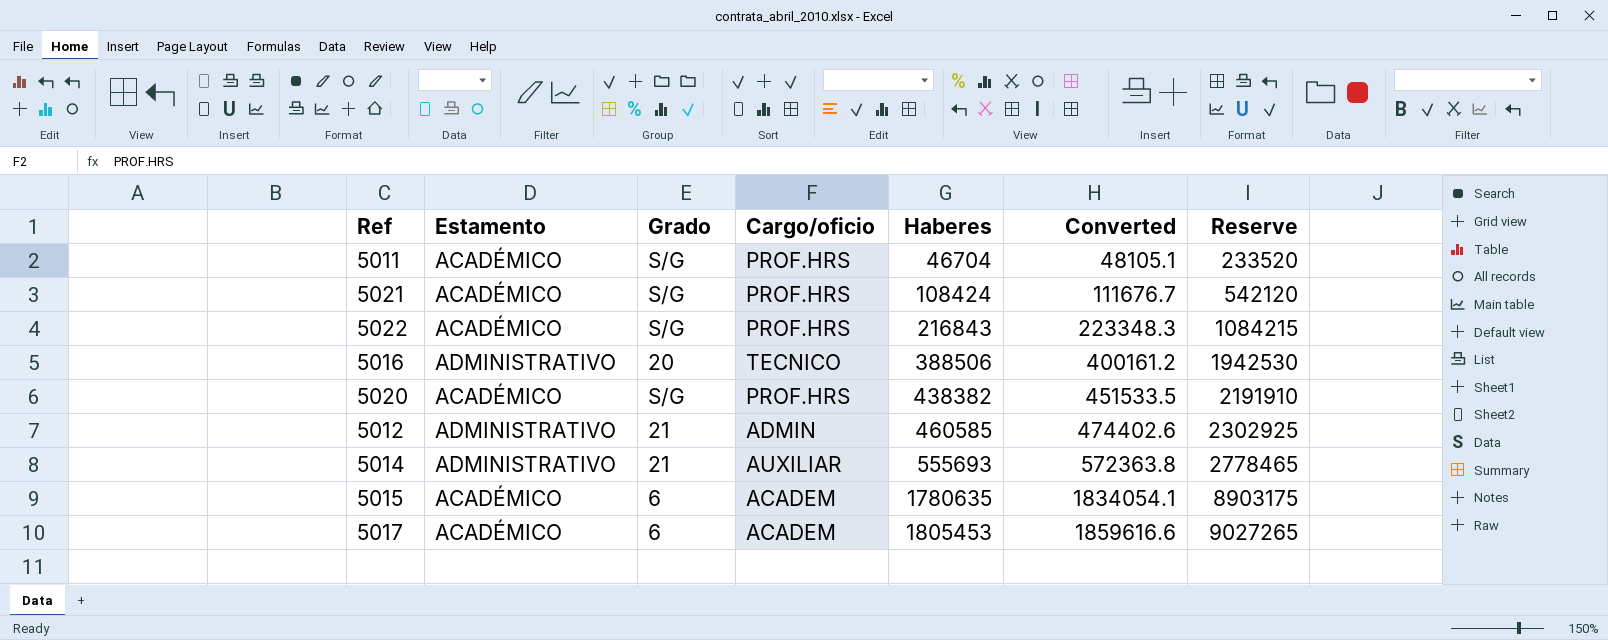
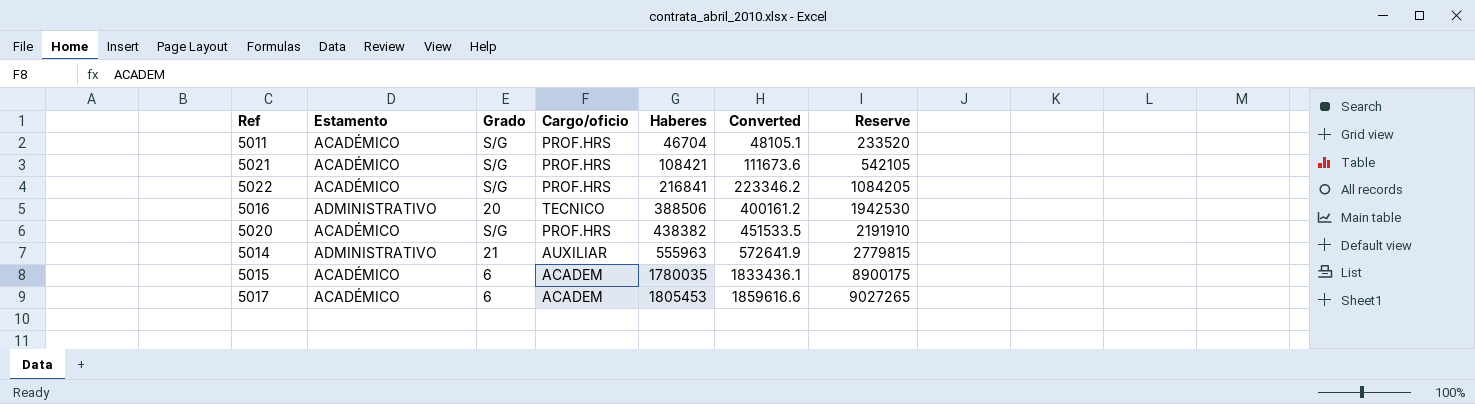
row 5012: ADMINISTRATIVO | 21 | ADMIN | 460585 | 474402.6 | 2302925 -> none
5021 | Haberes: 108424 -> 108421
5021 | Converted: 111676.7 -> 111673.6
5021 | Reserve: 542120 -> 542105
5022 | Haberes: 216843 -> 216841
5022 | Converted: 223348.3 -> 223346.2
5022 | Reserve: 1084215 -> 1084205
5014 | Haberes: 555693 -> 555963
5014 | Converted: 572363.8 -> 572641.9
5014 | Reserve: 2778465 -> 2779815
5015 | Haberes: 1780635 -> 1780035
5015 | Converted: 1834054.1 -> 1833436.1
5015 | Reserve: 8903175 -> 8900175

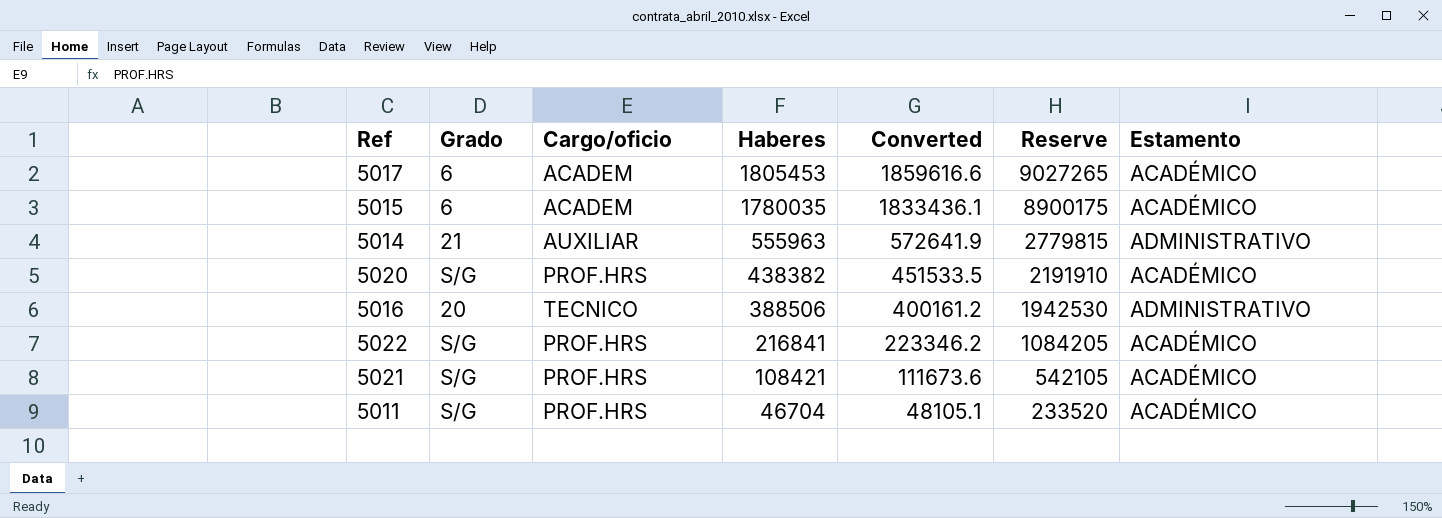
row order: Haberes ascending -> Haberes descending
column Estamento | position: 2 -> 7

